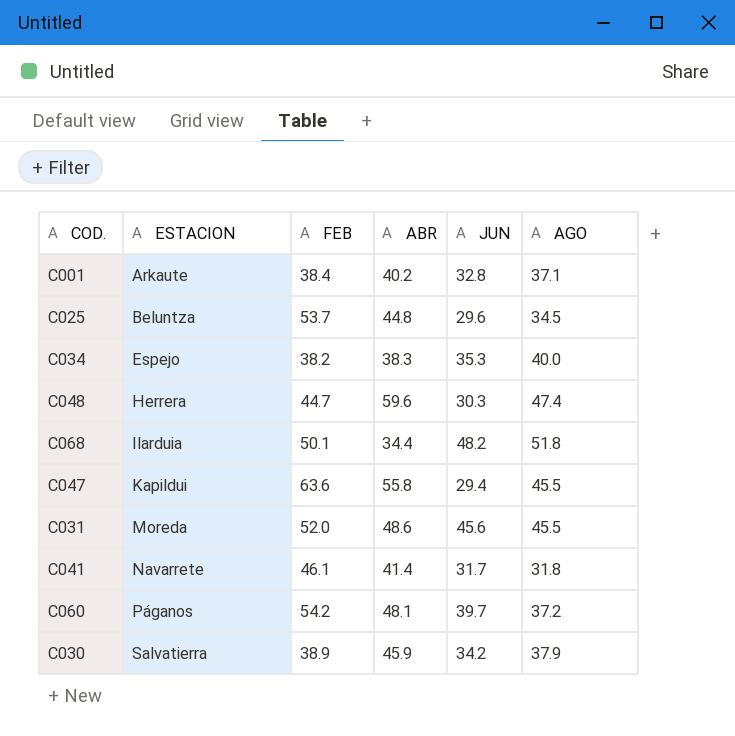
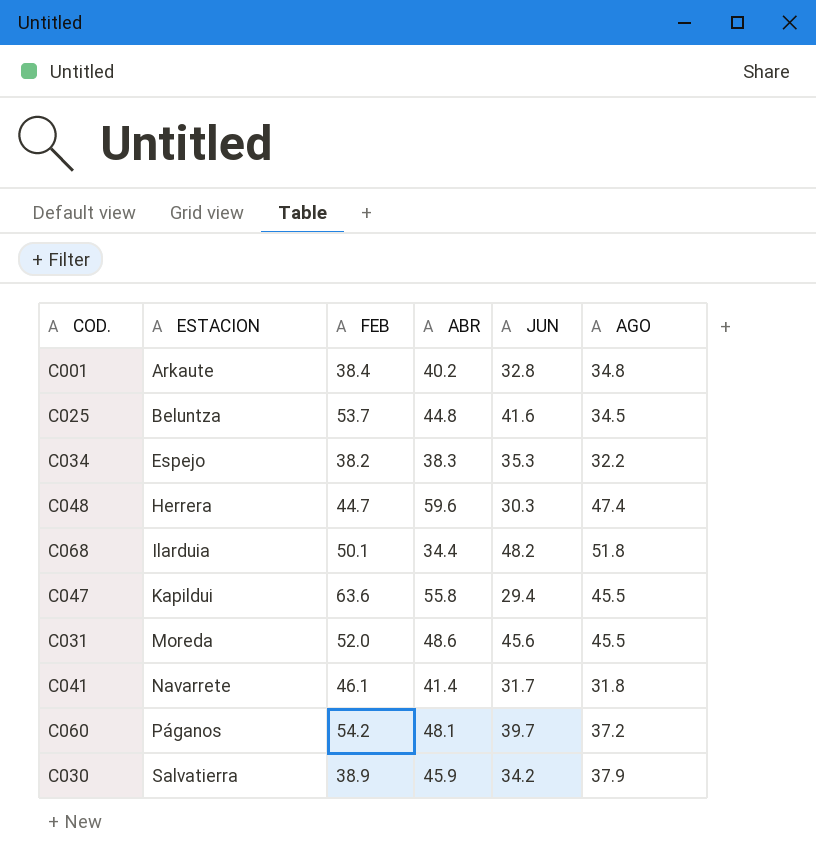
C001 | AGO: 37.1 -> 34.8
C025 | JUN: 29.6 -> 41.6
C034 | AGO: 40.0 -> 32.2

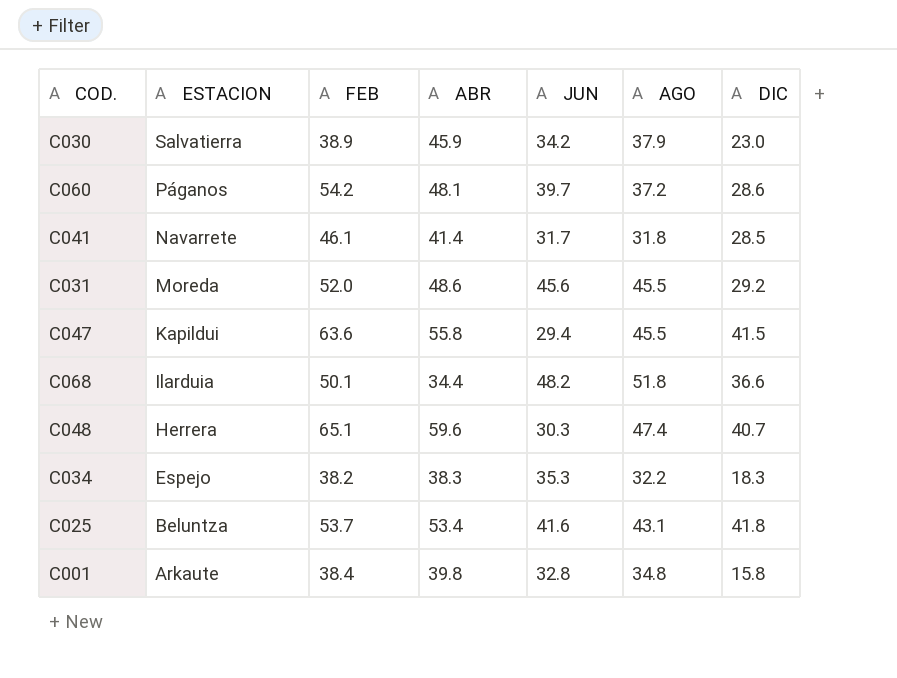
row order: ESTACION ascending -> ESTACION descending
column DIC | position: none -> 7
C048 | FEB: 44.7 -> 65.1
C025 | ABR: 44.8 -> 53.4
C025 | AGO: 34.5 -> 43.1
C001 | ABR: 40.2 -> 39.8

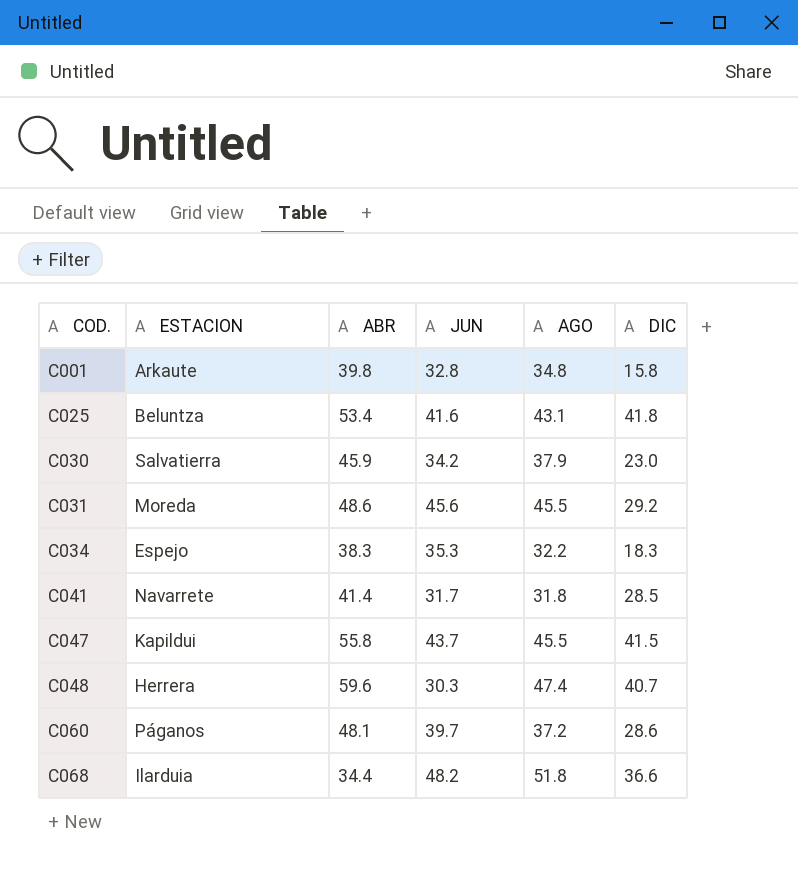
row order: ESTACION descending -> COD. ascending
column FEB | position: 3 -> none
C047 | JUN: 29.4 -> 43.7

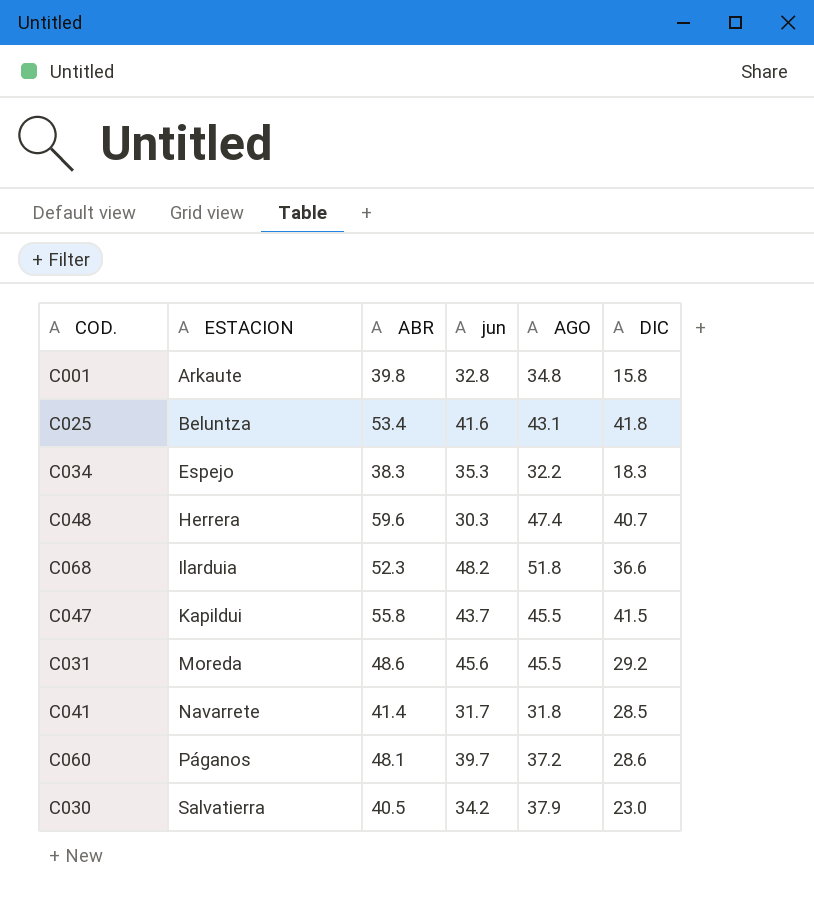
row order: COD. ascending -> ESTACION ascending
column name: JUN -> jun
C068 | ABR: 34.4 -> 52.3
C030 | ABR: 45.9 -> 40.5

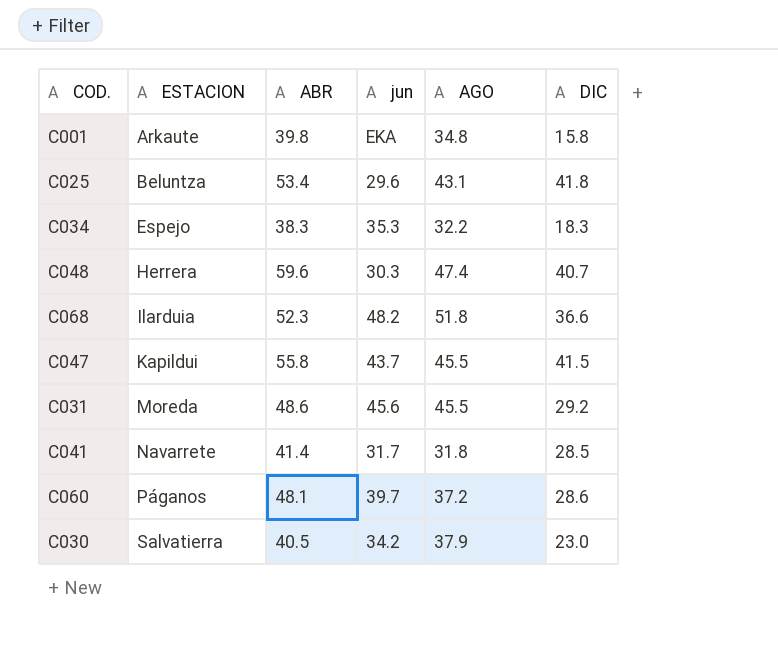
C001 | jun: 32.8 -> EKA
C025 | jun: 41.6 -> 29.6

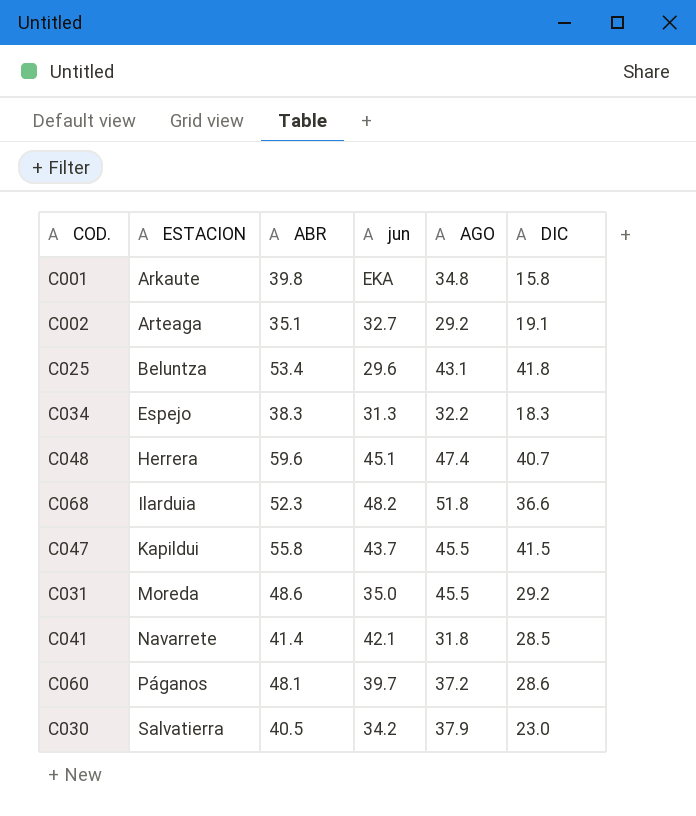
row C002: none -> Arteaga | 35.1 | 32.7 | 29.2 | 19.1
C034 | jun: 35.3 -> 31.3
C048 | jun: 30.3 -> 45.1
C031 | jun: 45.6 -> 35.0
C041 | jun: 31.7 -> 42.1

